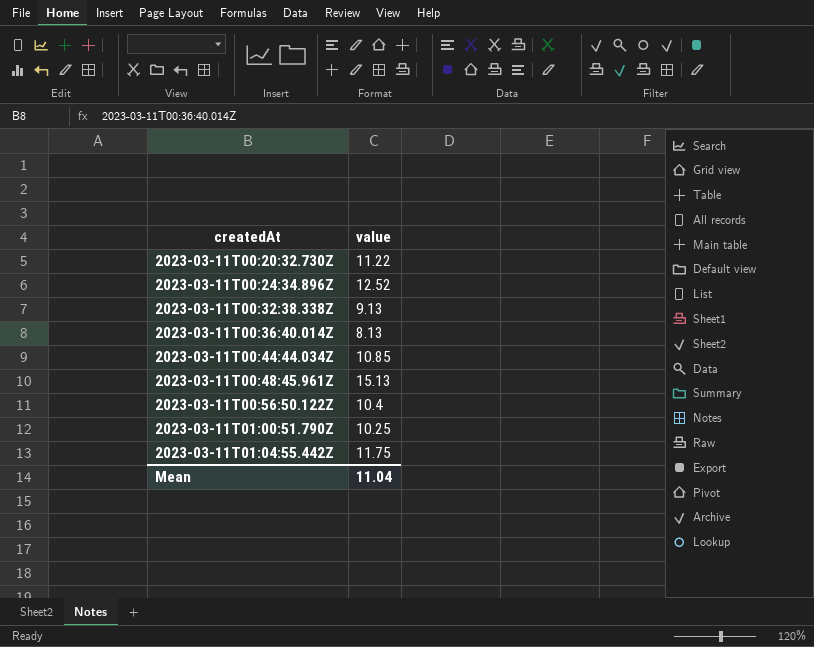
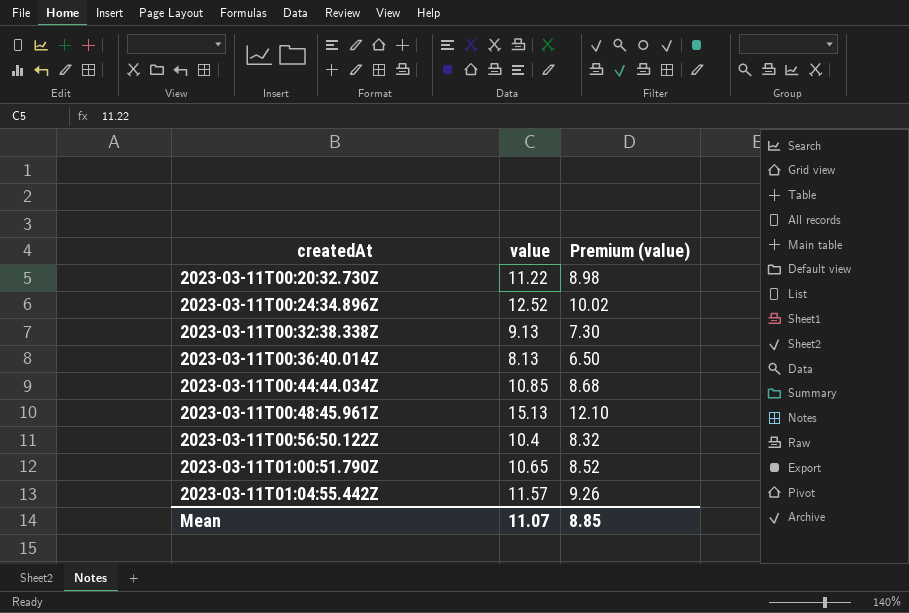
column Premium (value) | formula: none -> [value] * 0.8
2023-03-11T01:00:51.790Z | value: 10.25 -> 10.65
2023-03-11T01:04:55.442Z | value: 11.75 -> 11.57
Mean | value: 11.04 -> 11.07

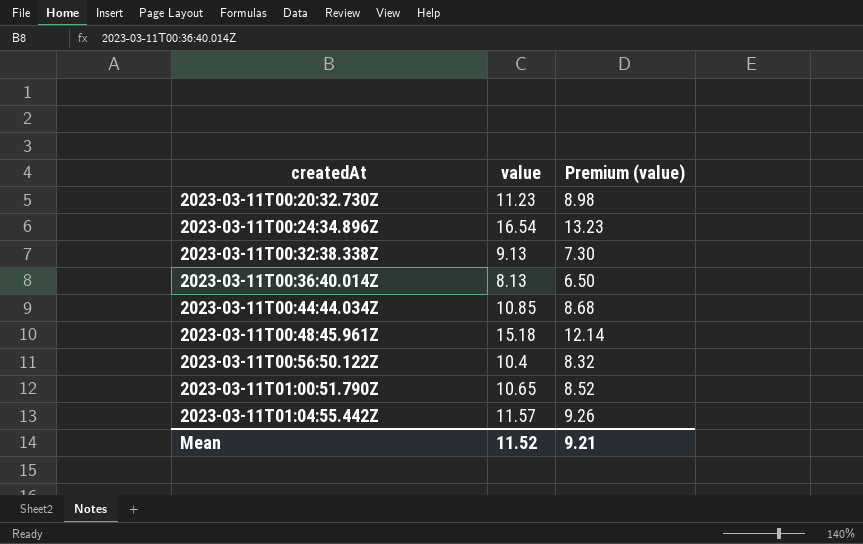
2023-03-11T00:20:32.730Z | value: 11.22 -> 11.23
2023-03-11T00:24:34.896Z | value: 12.52 -> 16.54
2023-03-11T00:24:34.896Z | Premium (value): 10.02 -> 13.23
2023-03-11T00:48:45.961Z | value: 15.13 -> 15.18
2023-03-11T00:48:45.961Z | Premium (value): 12.10 -> 12.14
Mean | value: 11.07 -> 11.52
Mean | Premium (value): 8.85 -> 9.21

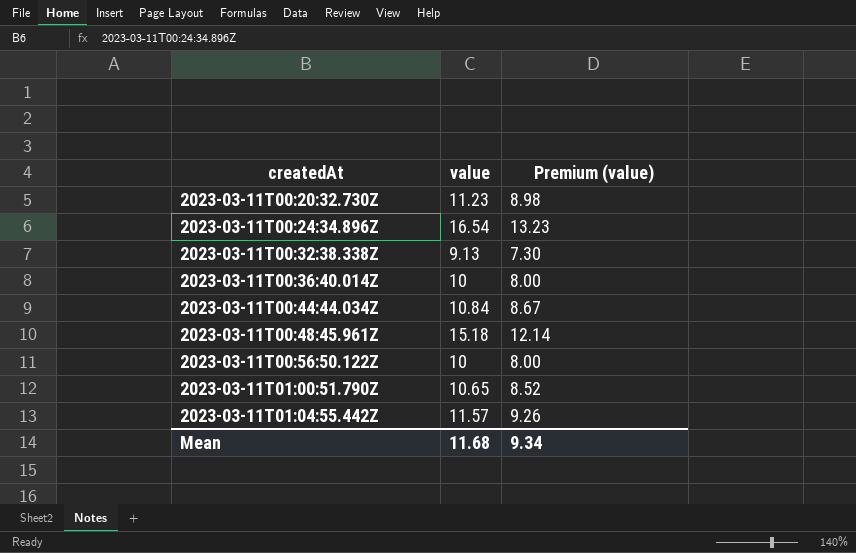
2023-03-11T00:36:40.014Z | value: 8.13 -> 10
2023-03-11T00:36:40.014Z | Premium (value): 6.50 -> 8.00
2023-03-11T00:44:44.034Z | value: 10.85 -> 10.84
2023-03-11T00:44:44.034Z | Premium (value): 8.68 -> 8.67
2023-03-11T00:56:50.122Z | value: 10.4 -> 10
2023-03-11T00:56:50.122Z | Premium (value): 8.32 -> 8.00
Mean | value: 11.52 -> 11.68
Mean | Premium (value): 9.21 -> 9.34

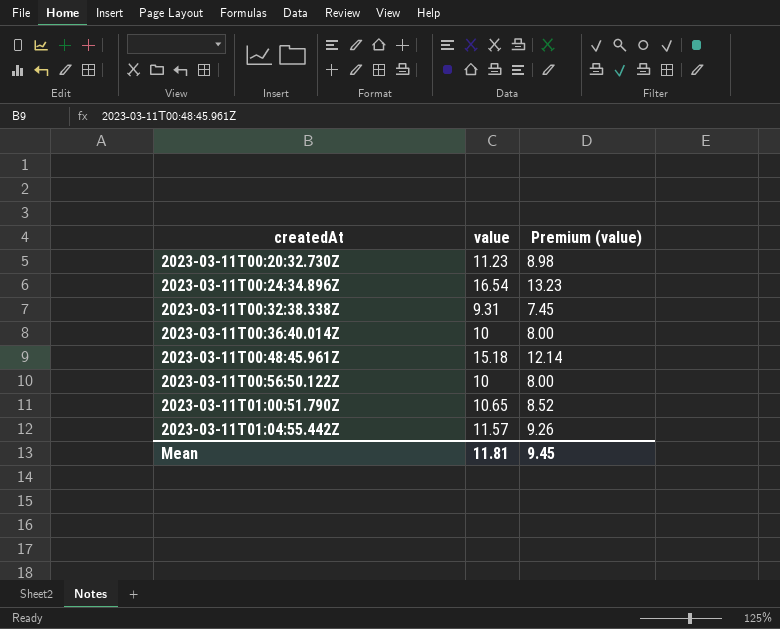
row 2023-03-11T00:44:44.034Z: 10.84 | 8.67 -> none
2023-03-11T00:32:38.338Z | value: 9.13 -> 9.31
2023-03-11T00:32:38.338Z | Premium (value): 7.30 -> 7.45
Mean | value: 11.68 -> 11.81
Mean | Premium (value): 9.34 -> 9.45

